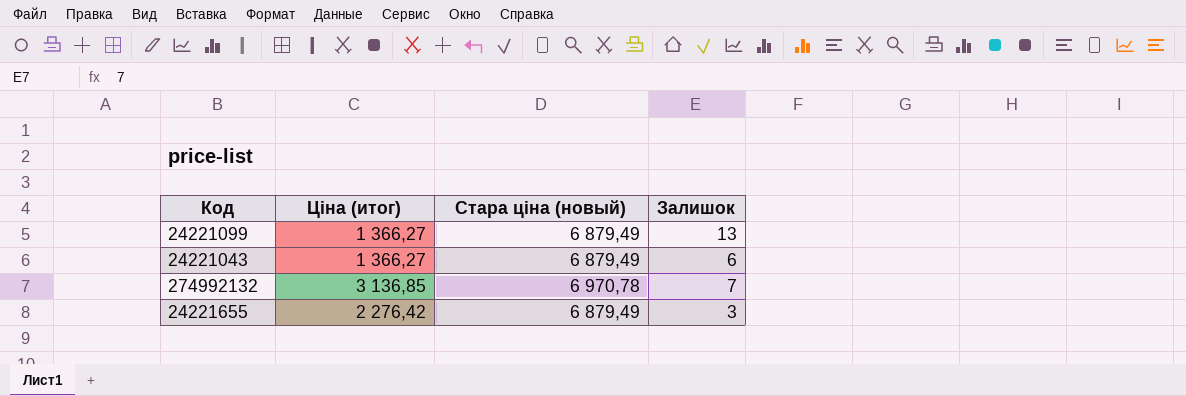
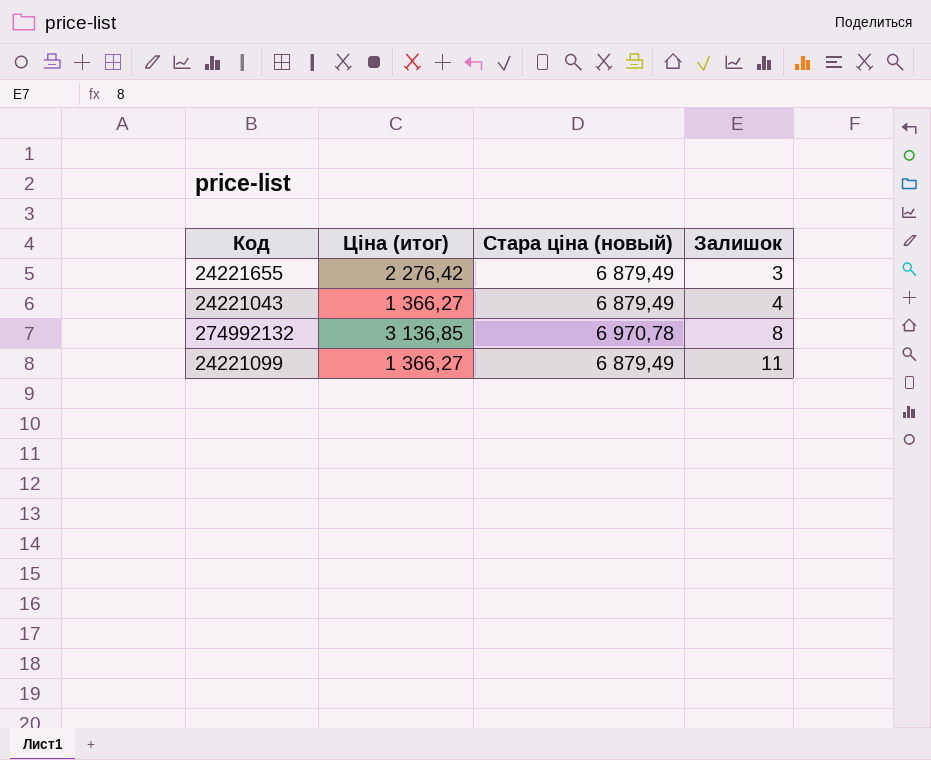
row order: none -> Залишок ascending
24221043 | Залишок: 6 -> 4
274992132 | Залишок: 7 -> 8
24221099 | Залишок: 13 -> 11

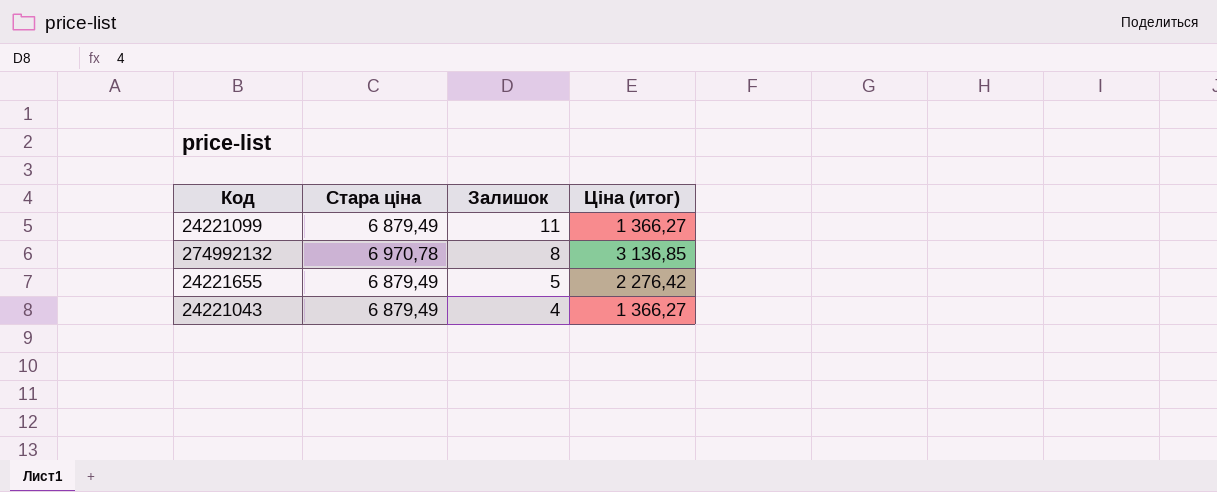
row order: Залишок ascending -> Залишок descending
column name: Стара ціна (новый) -> Стара ціна
column Ціна (итог) | position: 2 -> 4
24221655 | Залишок: 3 -> 5

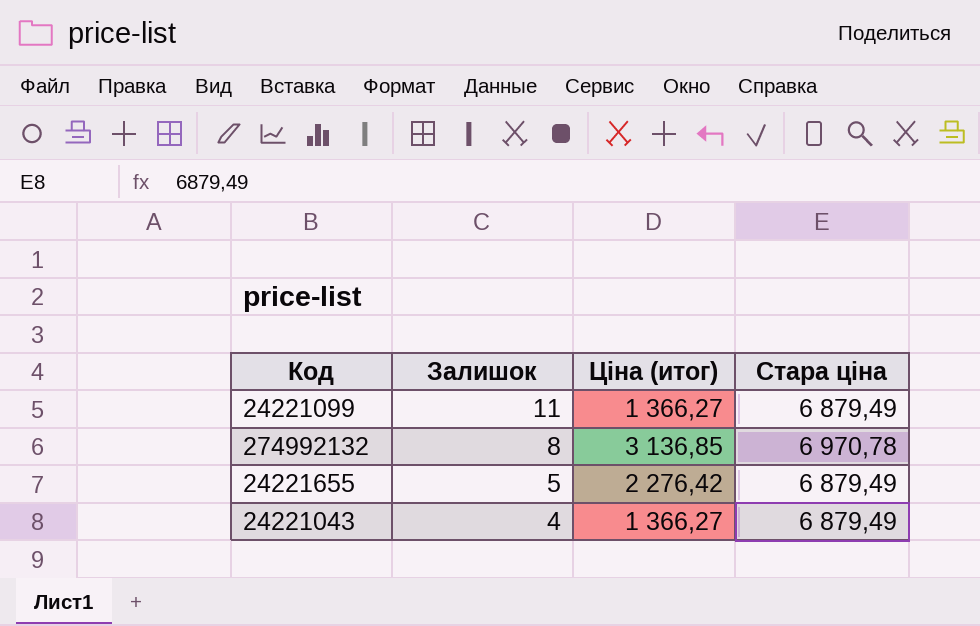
column Стара ціна | position: 2 -> 4

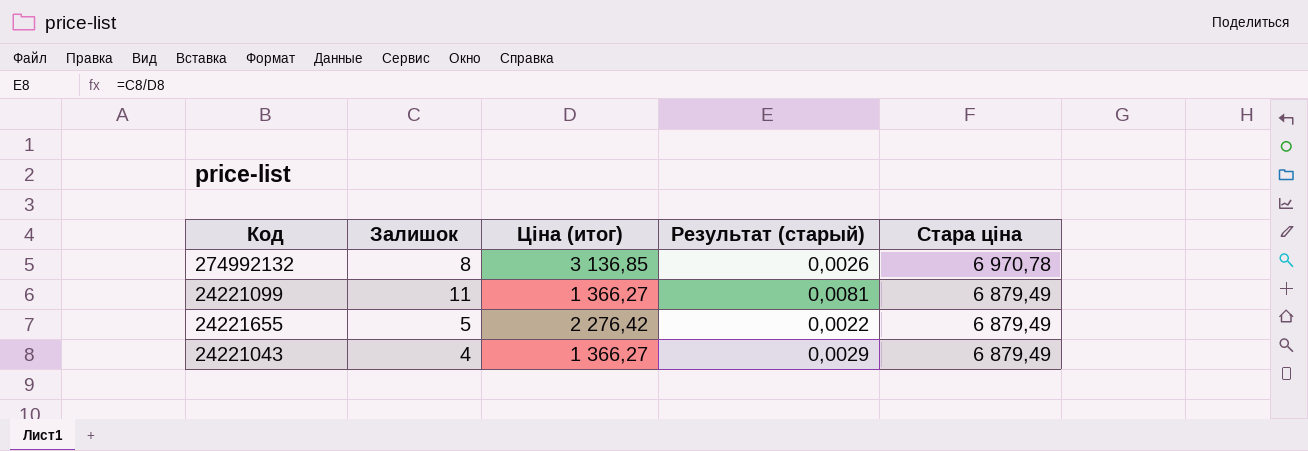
row order: Залишок descending -> Стара ціна descending
column Результат (старый) | formula: none -> [Залишок] / [Ціна (итог)]

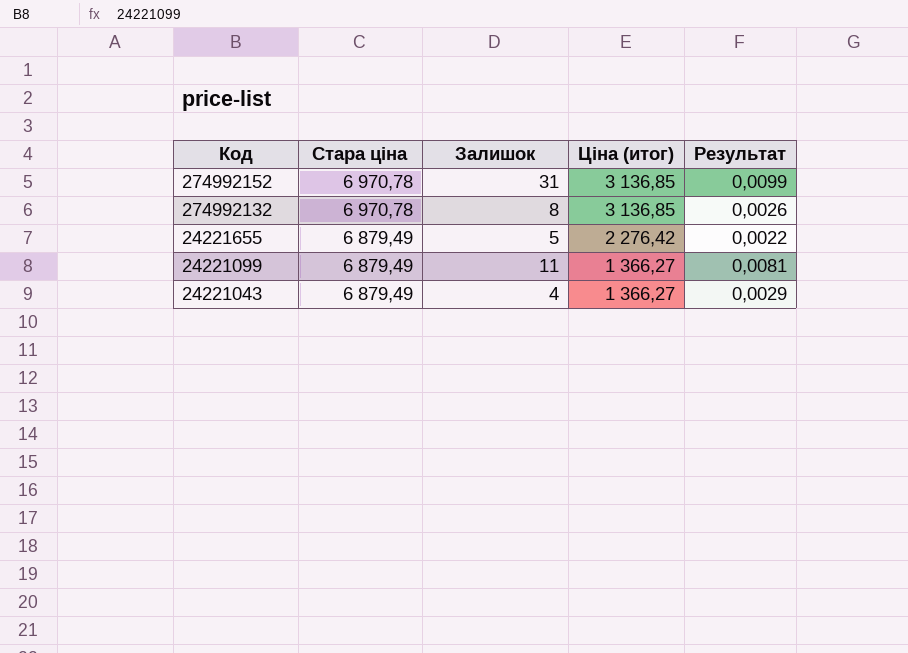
row order: Стара ціна descending -> Код descending
column Стара ціна | position: 5 -> 2
column name: Результат (старый) -> Результат
row 274992152: none -> 6 970,78 | 31 | 3 136,85 | 0,0099

